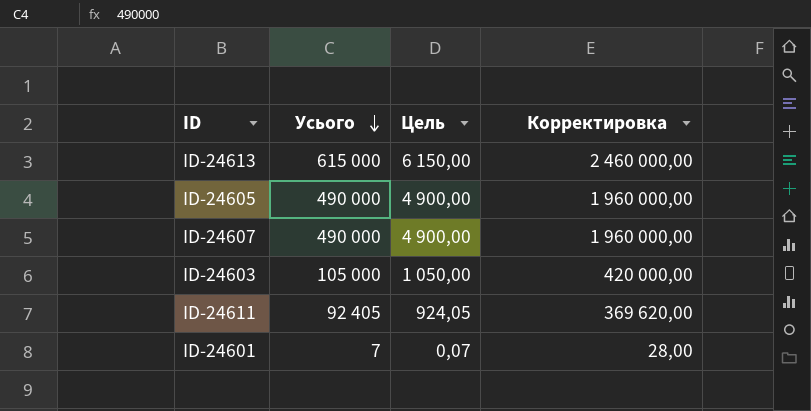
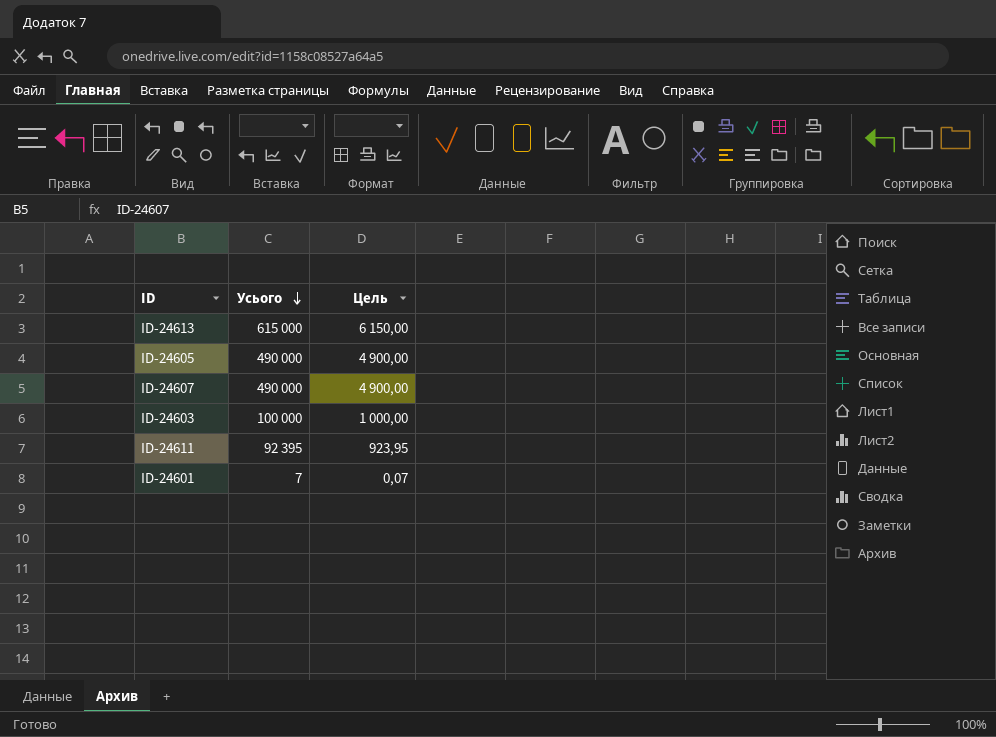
column Корректировка | formula: [Усього] * 4 -> none
ID-24603 | Усього: 105 000 -> 100 000
ID-24603 | Цель: 1 050,00 -> 1 000,00
ID-24611 | Усього: 92 405 -> 92 395
ID-24611 | Цель: 924,05 -> 923,95

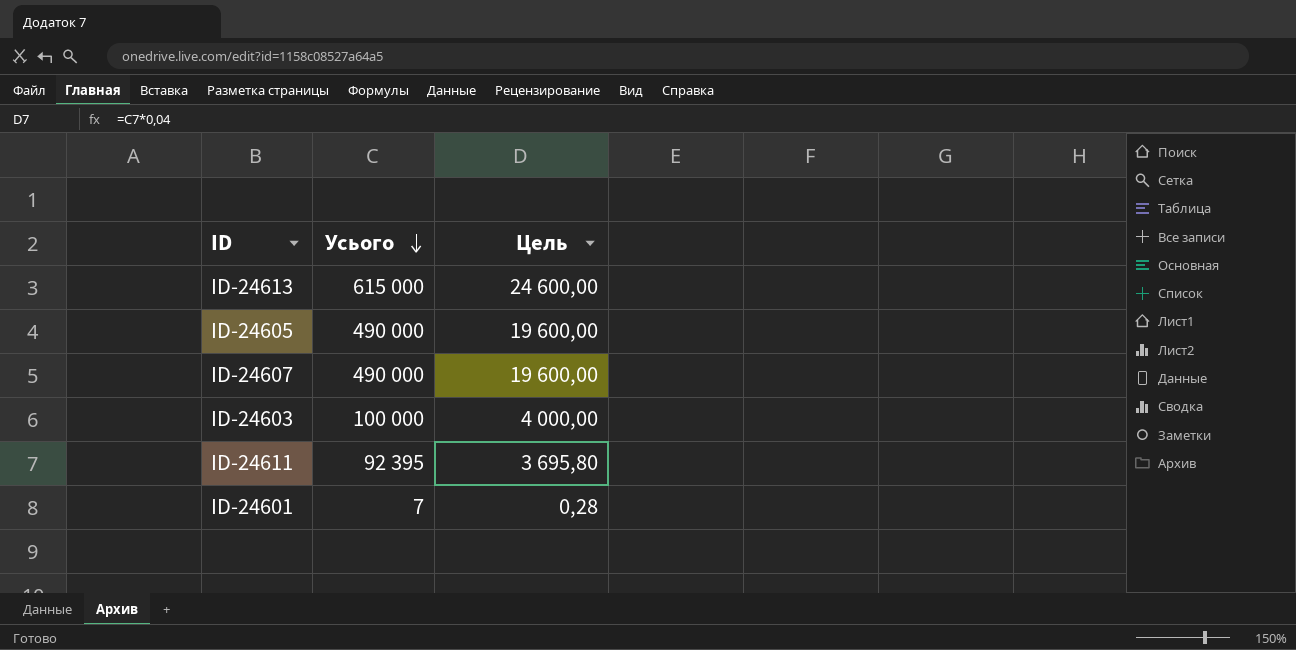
column Цель | formula: [Усього] * 0,01 -> [Усього] * 0,04

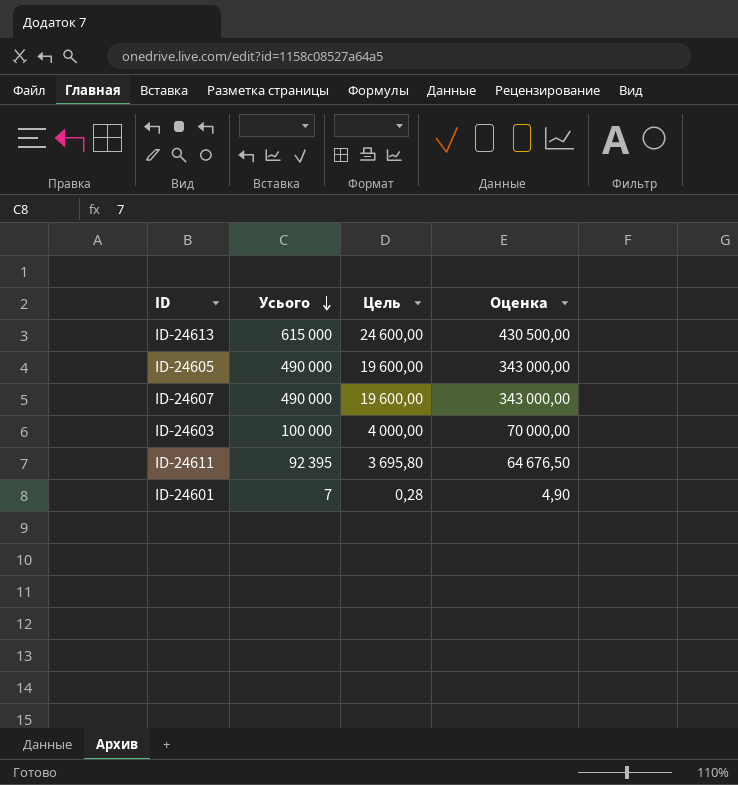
column Оценка | formula: none -> [Усього] * 0,7

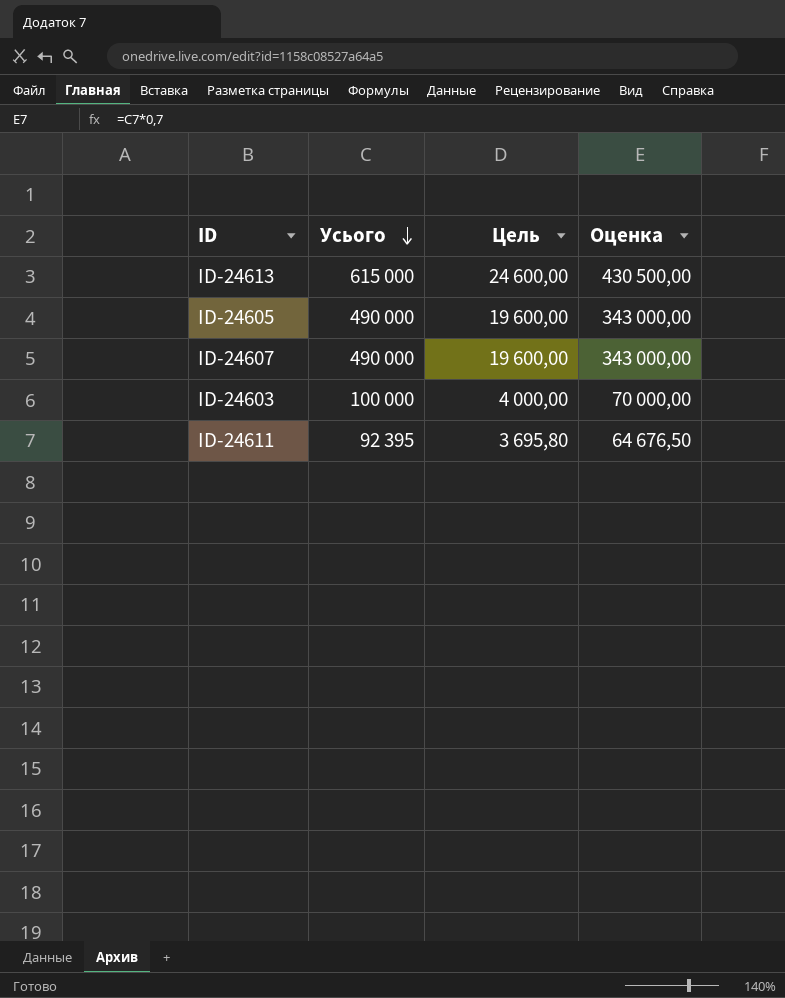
row ID-24601: 7 | 0,28 | 4,90 -> none

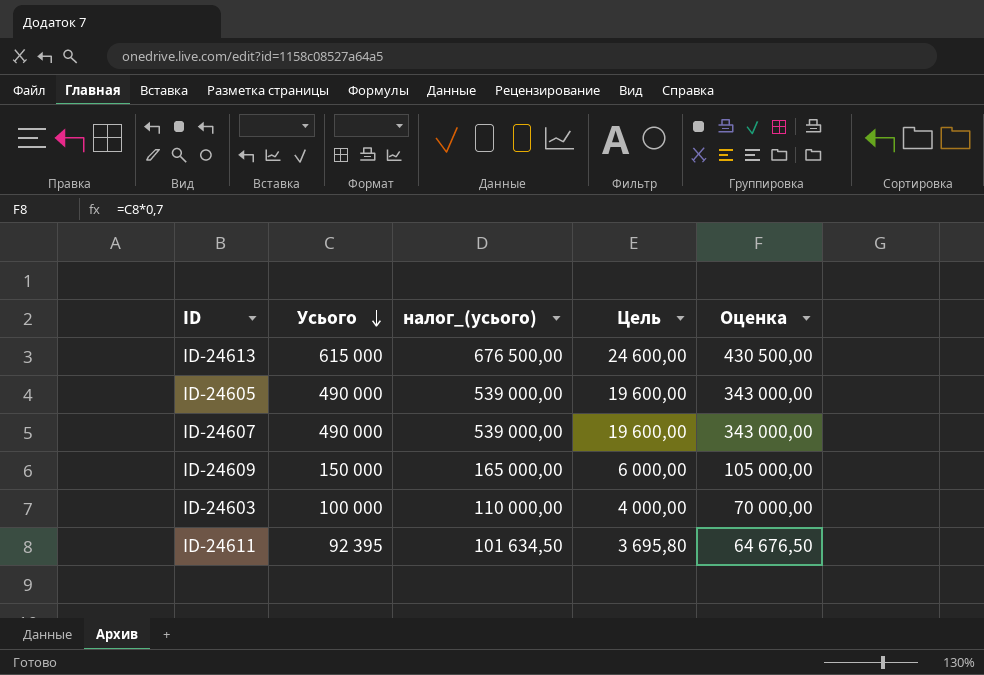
column налог_(усього) | formula: none -> [Усього] * 1,1
row ID-24609: none -> 150 000 | 165 000,00 | 6 000,00 | 105 000,00

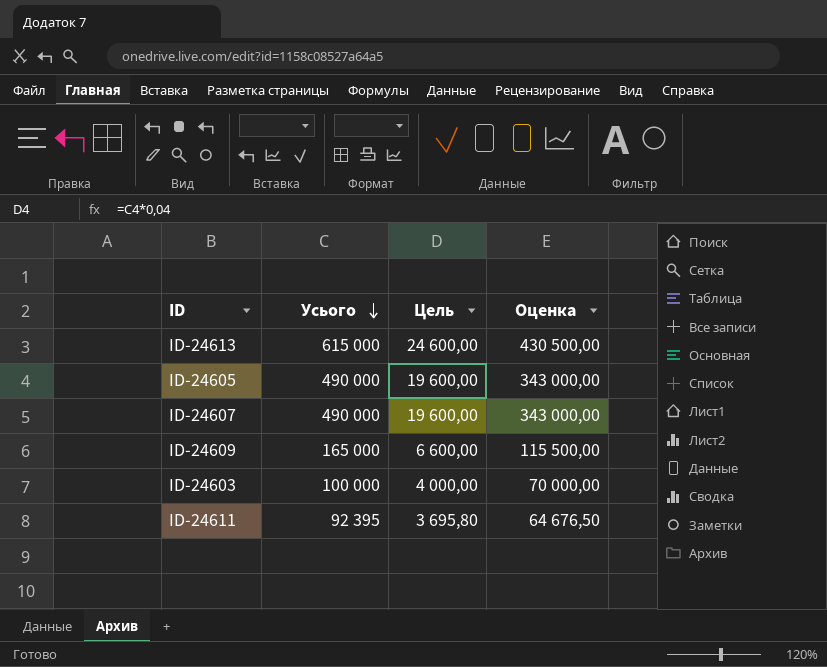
column налог_(усього) | formula: [Усього] * 1,1 -> none
ID-24609 | Усього: 150 000 -> 165 000
ID-24609 | Цель: 6 000,00 -> 6 600,00
ID-24609 | Оценка: 105 000,00 -> 115 500,00

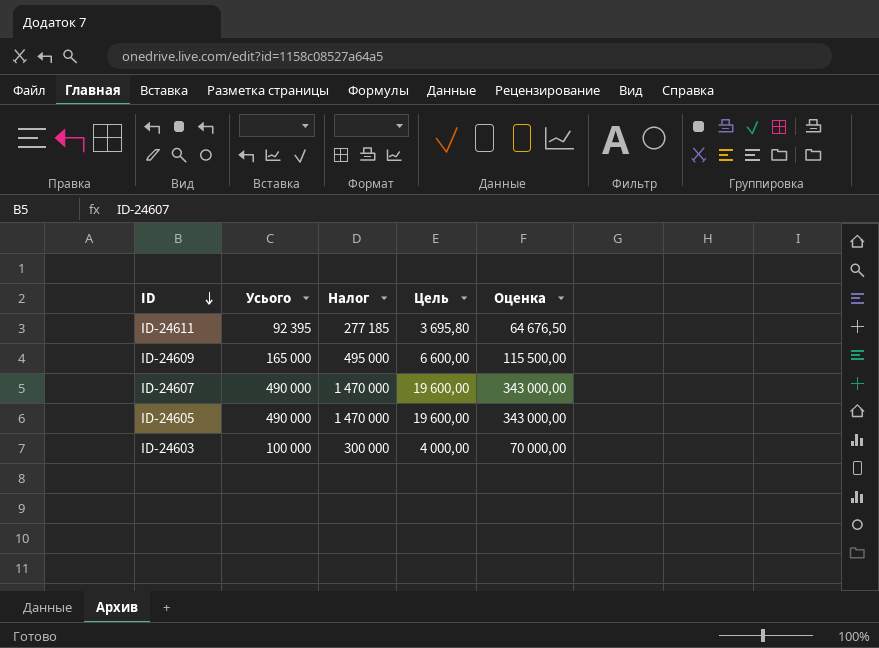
row order: Усього descending -> ID descending
column Налог | formula: none -> [Усього] * 3
row ID-24613: 615 000 | 24 600,00 | 430 500,00 -> none

